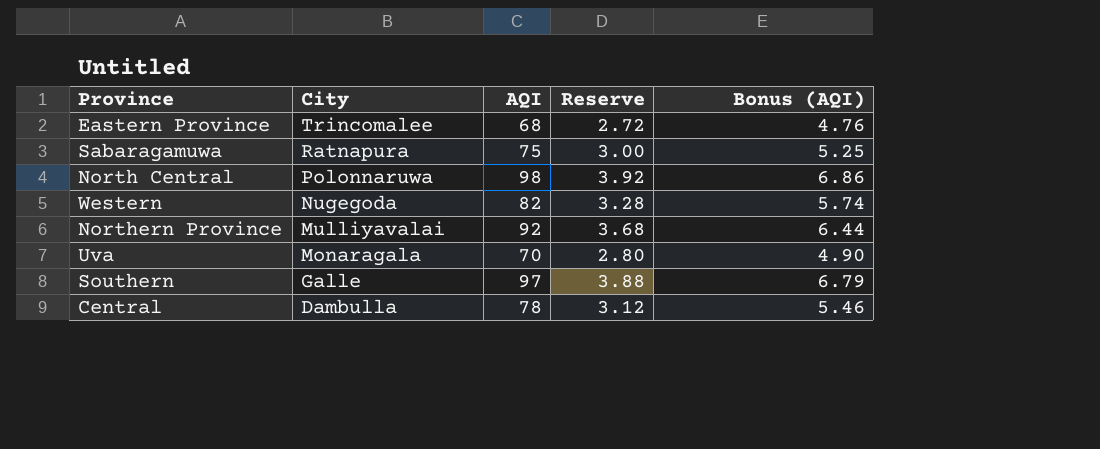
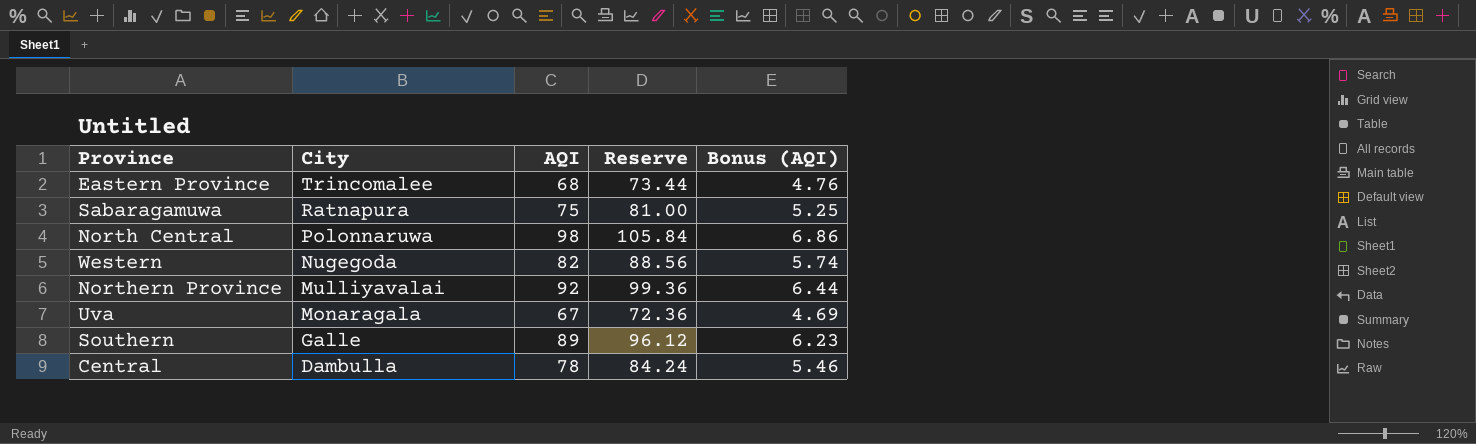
column Reserve | formula: [AQI] * 0.04 -> [AQI] * 1.08
Uva | AQI: 70 -> 67
Uva | Bonus (AQI): 4.90 -> 4.69
Southern | AQI: 97 -> 89
Southern | Bonus (AQI): 6.79 -> 6.23

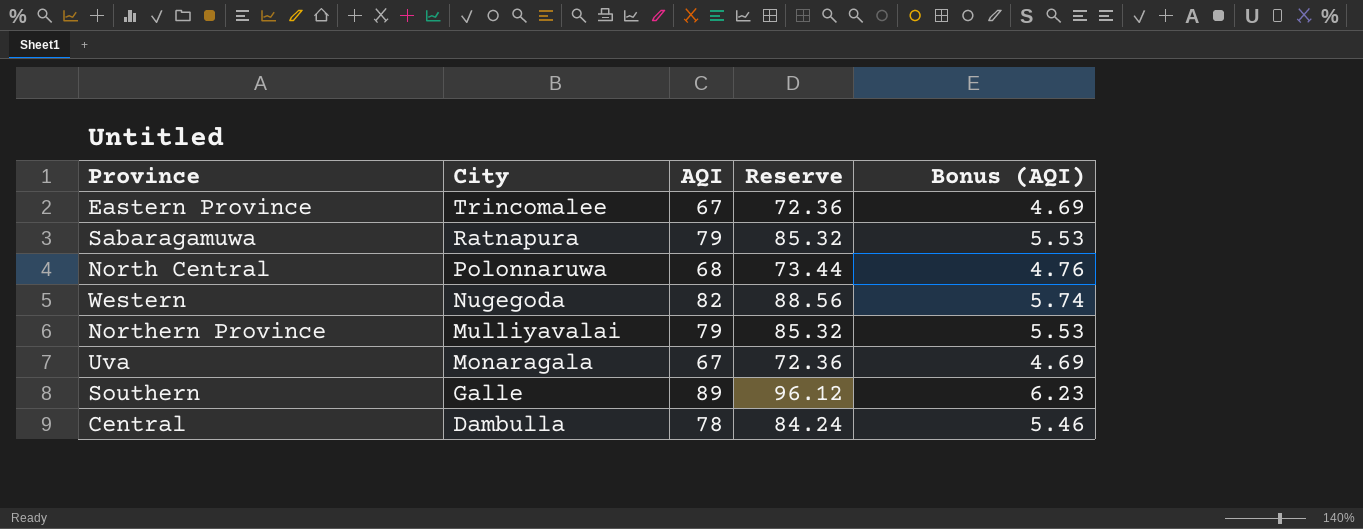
Eastern Province | AQI: 68 -> 67
Eastern Province | Reserve: 73.44 -> 72.36
Eastern Province | Bonus (AQI): 4.76 -> 4.69
Sabaragamuwa | AQI: 75 -> 79
Sabaragamuwa | Reserve: 81.00 -> 85.32
Sabaragamuwa | Bonus (AQI): 5.25 -> 5.53
North Central | AQI: 98 -> 68
North Central | Reserve: 105.84 -> 73.44
North Central | Bonus (AQI): 6.86 -> 4.76
Northern Province | AQI: 92 -> 79
Northern Province | Reserve: 99.36 -> 85.32
Northern Province | Bonus (AQI): 6.44 -> 5.53

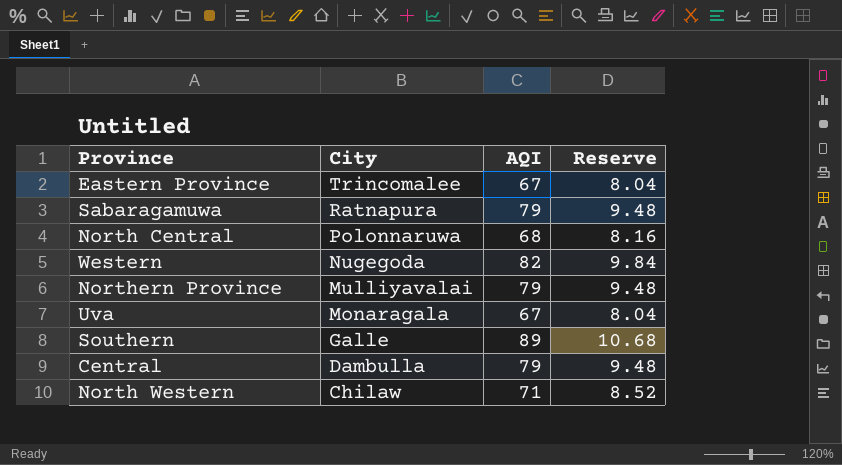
column Bonus (AQI) | formula: [AQI] * 0.07 -> none
column Reserve | formula: [AQI] * 1.08 -> [AQI] * 0.12
Central | AQI: 78 -> 79
row North Western: none -> Chilaw | 71 | 8.52

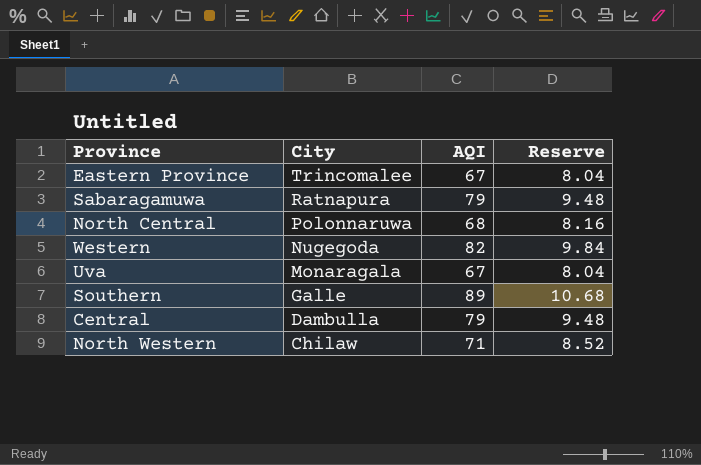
row Northern Province: Mulliyavalai | 79 | 9.48 -> none

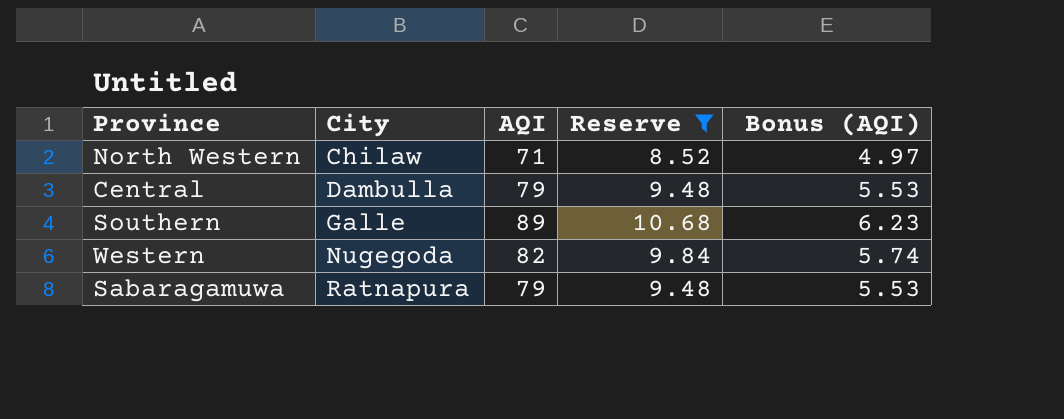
filter: none -> Reserve >= 8.52
row order: City descending -> City ascending
column Bonus (AQI) | formula: none -> [AQI] * 0.07

